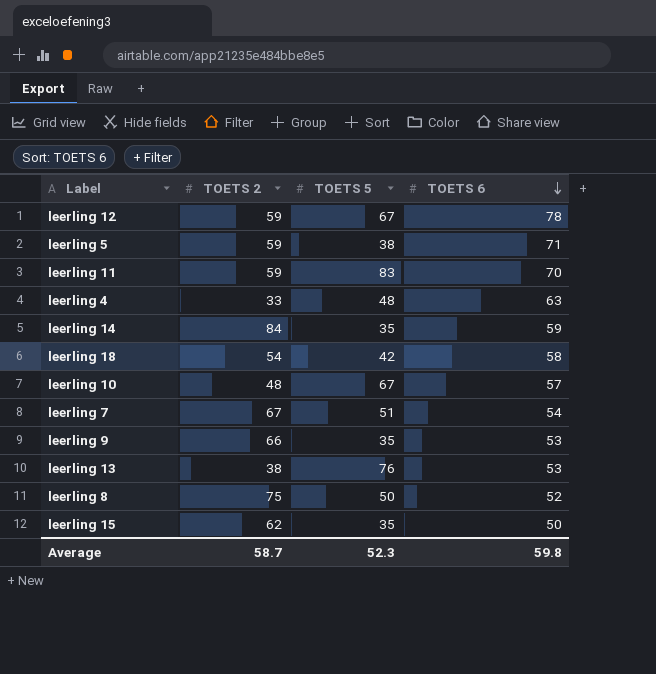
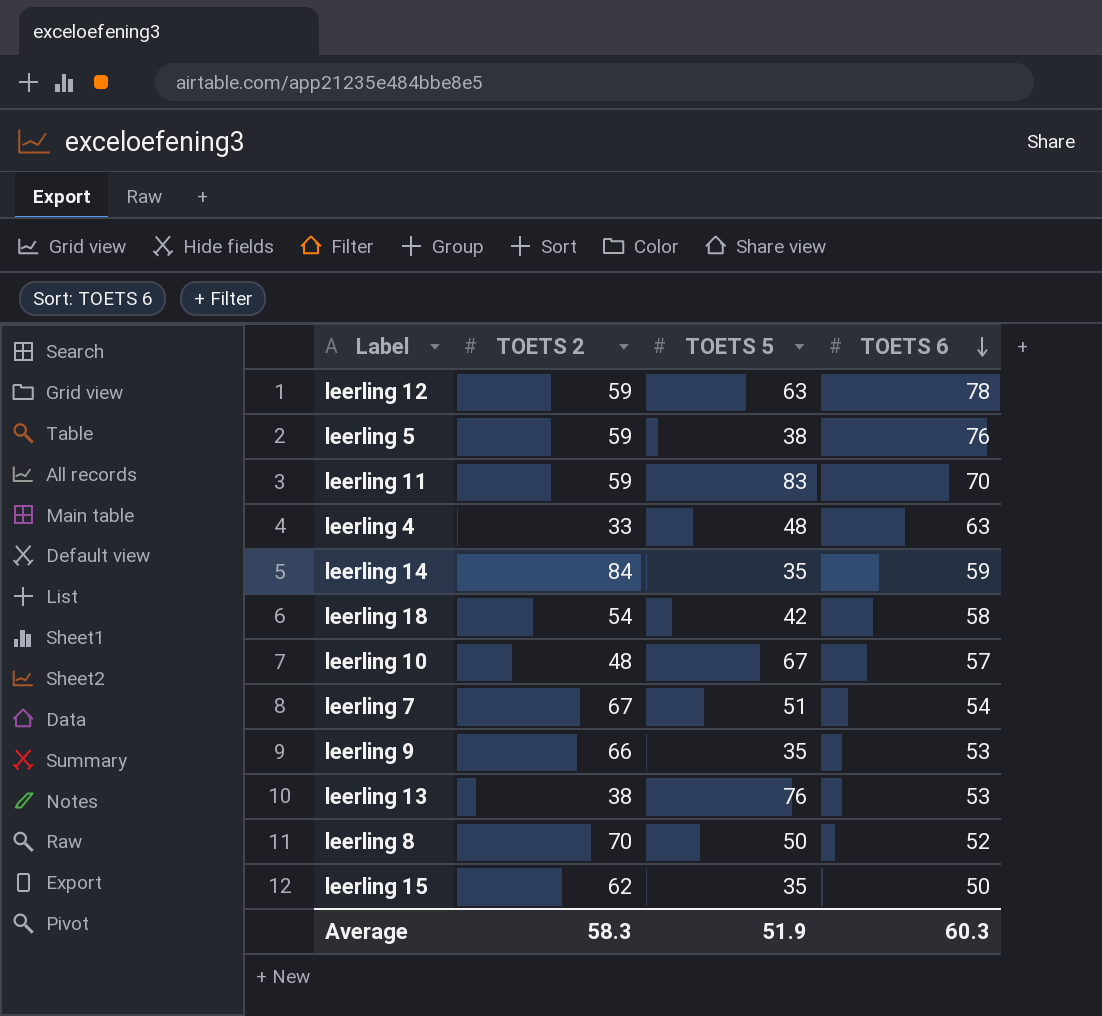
leerling 12 | TOETS 5: 67 -> 63
leerling 5 | TOETS 6: 71 -> 76
leerling 8 | TOETS 2: 75 -> 70
Average | TOETS 2: 58.7 -> 58.3
Average | TOETS 5: 52.3 -> 51.9
Average | TOETS 6: 59.8 -> 60.3

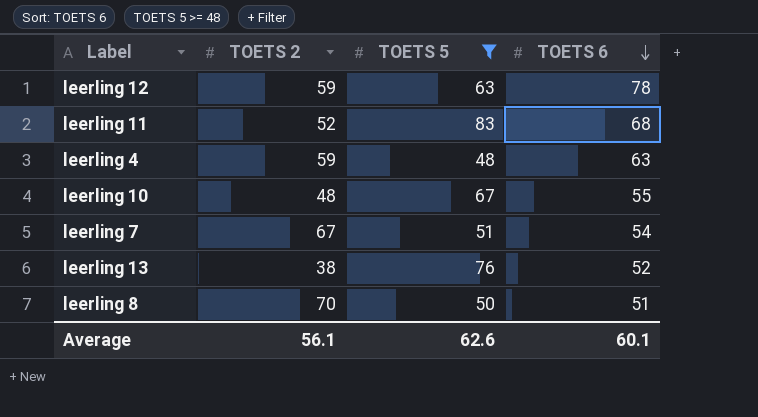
filter: none -> TOETS 5 >= 48
leerling 11 | TOETS 2: 59 -> 52
leerling 11 | TOETS 6: 70 -> 68
leerling 4 | TOETS 2: 33 -> 59
leerling 10 | TOETS 6: 57 -> 55
leerling 13 | TOETS 6: 53 -> 52
leerling 8 | TOETS 6: 52 -> 51
Average | TOETS 2: 58.3 -> 56.1
Average | TOETS 5: 51.9 -> 62.6
Average | TOETS 6: 60.3 -> 60.1

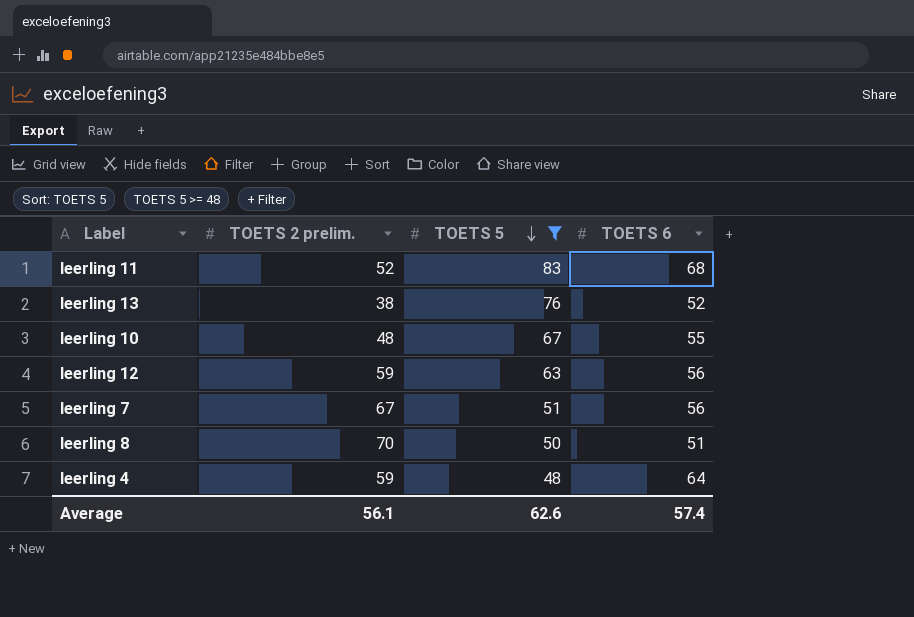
row order: TOETS 6 descending -> TOETS 5 descending
column name: TOETS 2 -> TOETS 2 prelim.
leerling 12 | TOETS 6: 78 -> 56
leerling 7 | TOETS 6: 54 -> 56
leerling 4 | TOETS 6: 63 -> 64
Average | TOETS 6: 60.1 -> 57.4

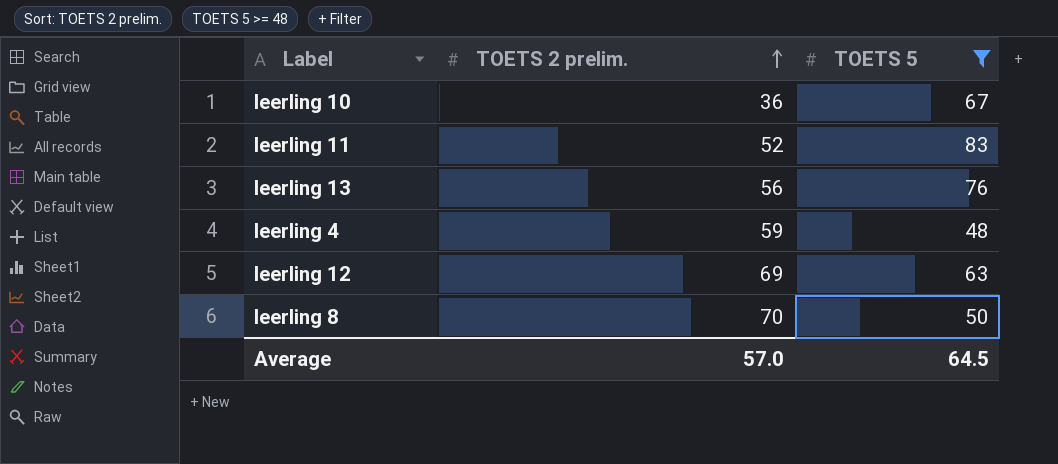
row order: TOETS 5 descending -> TOETS 2 prelim. ascending
column TOETS 6 | position: 4 -> none
row leerling 7: 67 | 51 | 56 -> none
leerling 10 | TOETS 2 prelim.: 48 -> 36
leerling 13 | TOETS 2 prelim.: 38 -> 56
leerling 12 | TOETS 2 prelim.: 59 -> 69
Average | TOETS 2 prelim.: 56.1 -> 57.0
Average | TOETS 5: 62.6 -> 64.5

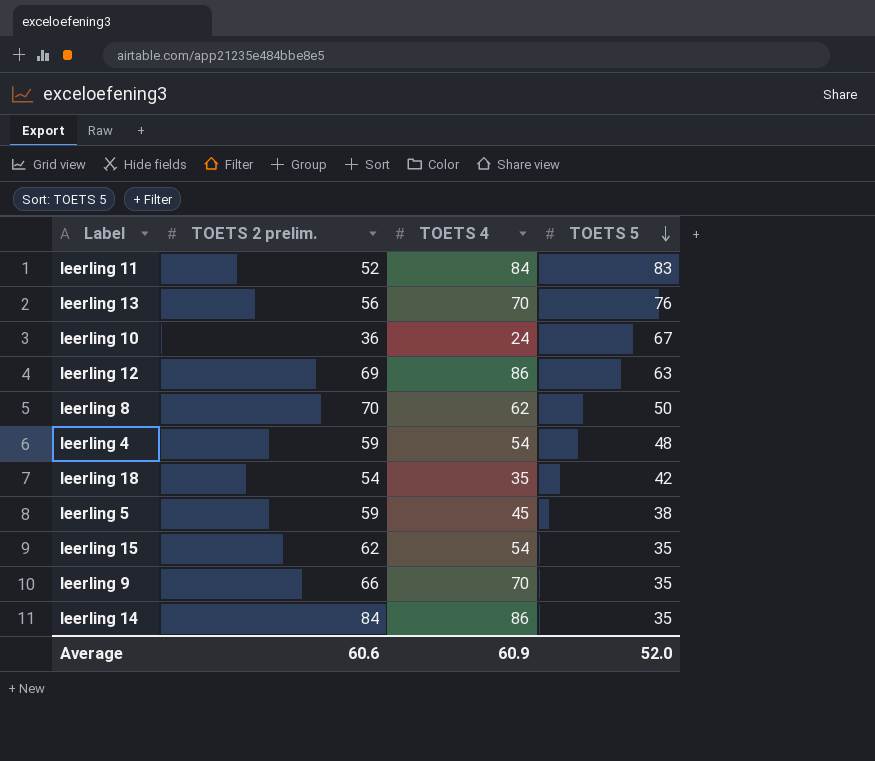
filter: TOETS 5 >= 48 -> none
row order: TOETS 2 prelim. ascending -> TOETS 5 descending
column TOETS 4 | position: none -> 3
Average | TOETS 2 prelim.: 57.0 -> 60.6
Average | TOETS 5: 64.5 -> 52.0

